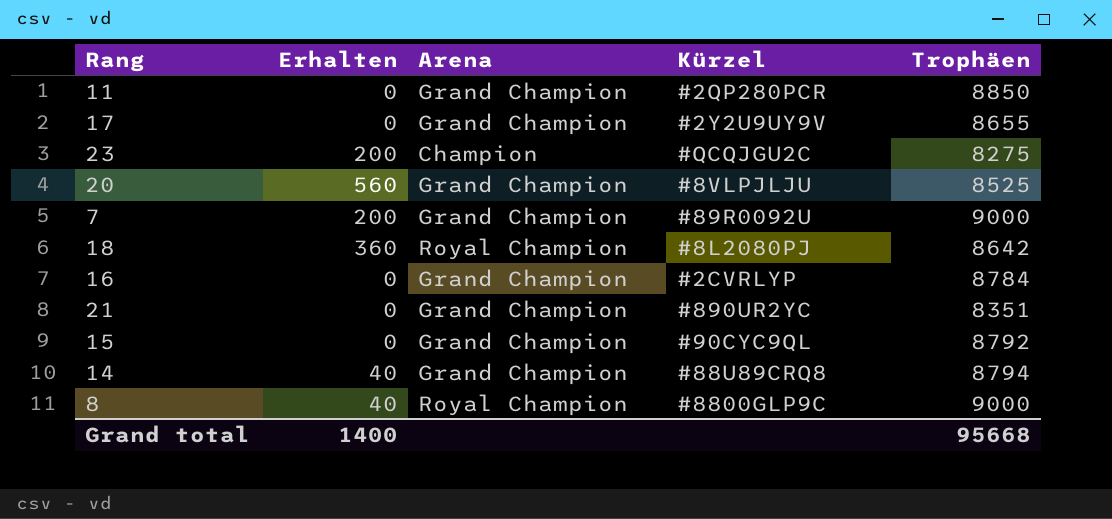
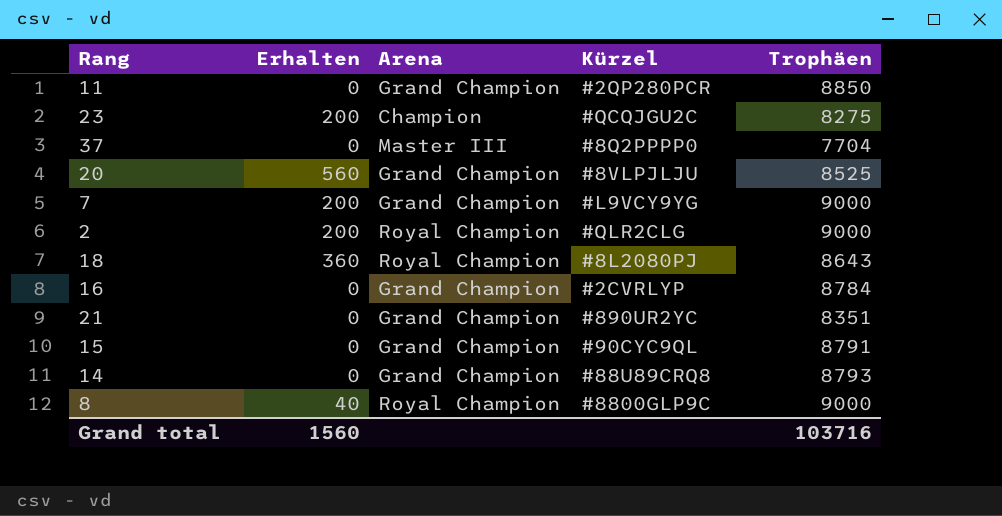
row 17: 0 | Grand Champion | #2Y2U9UY9V | 8655 -> none
row 37: none -> 0 | Master III | #8Q2PPPP0 | 7704
7 | Kürzel: #89R0092U -> #L9VCY9YG
row 2: none -> 200 | Royal Champion | #QLR2CLG | 9000
18 | Trophäen: 8642 -> 8643
15 | Trophäen: 8792 -> 8791
14 | Erhalten: 40 -> 0
14 | Trophäen: 8794 -> 8793
Grand total | Erhalten: 1400 -> 1560
Grand total | Trophäen: 95668 -> 103716

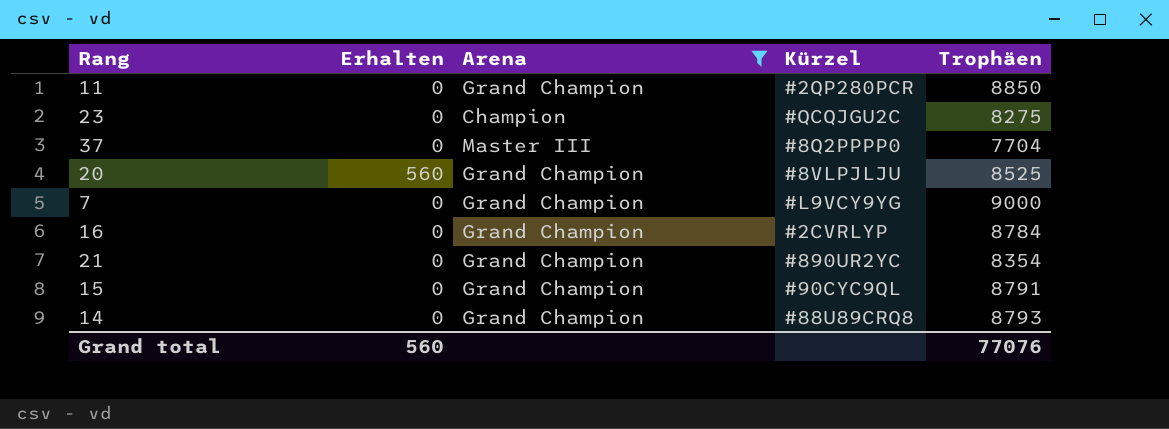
filter: none -> Arena != Royal Champion
23 | Erhalten: 200 -> 0
7 | Erhalten: 200 -> 0
21 | Trophäen: 8351 -> 8354
Grand total | Erhalten: 1560 -> 560
Grand total | Trophäen: 103716 -> 77076

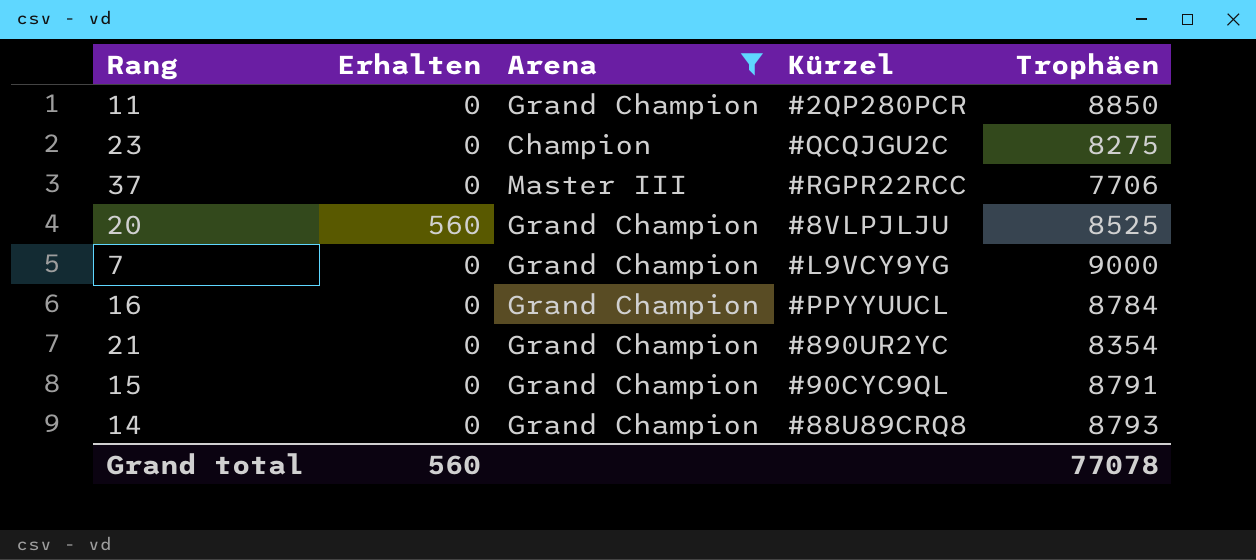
37 | Kürzel: #8Q2PPPP0 -> #RGPR22RCC
37 | Trophäen: 7704 -> 7706
16 | Kürzel: #2CVRLYP -> #PPYYUUCL
Grand total | Trophäen: 77076 -> 77078

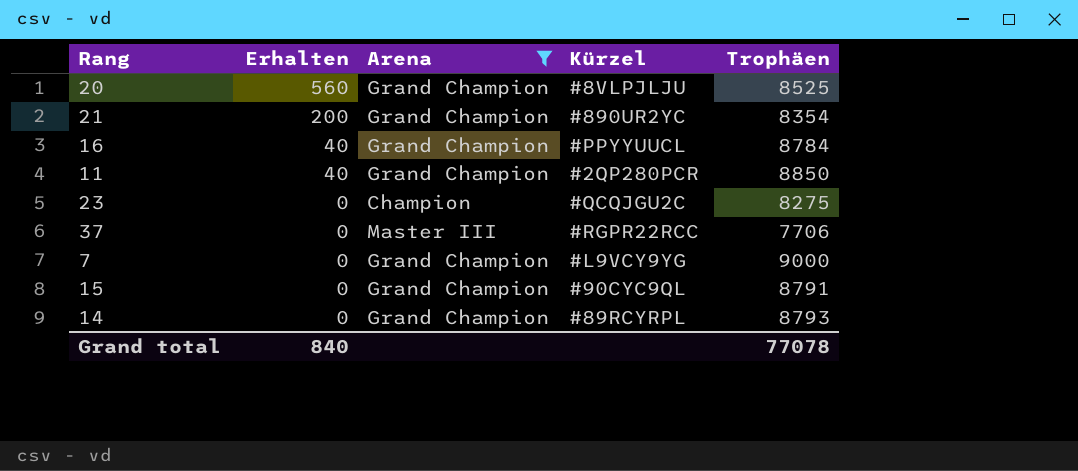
row order: none -> Erhalten descending
21 | Erhalten: 0 -> 200
16 | Erhalten: 0 -> 40
11 | Erhalten: 0 -> 40
14 | Kürzel: #88U89CRQ8 -> #89RCYRPL
Grand total | Erhalten: 560 -> 840

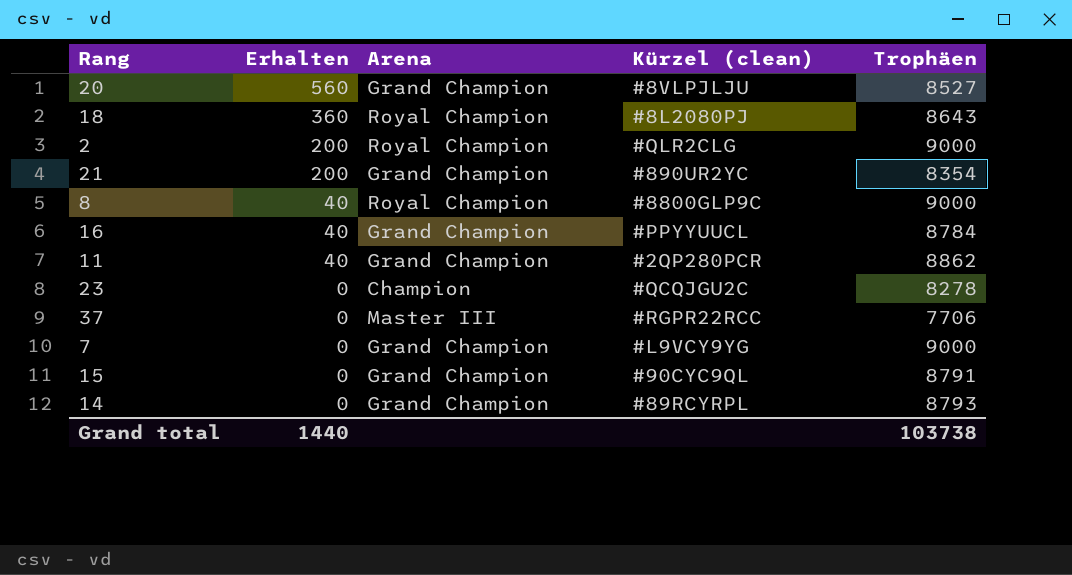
filter: Arena != Royal Champion -> none
column name: Kürzel -> Kürzel (clean)
20 | Trophäen: 8525 -> 8527
11 | Trophäen: 8850 -> 8862
23 | Trophäen: 8275 -> 8278
Grand total | Erhalten: 840 -> 1440
Grand total | Trophäen: 77078 -> 103738

